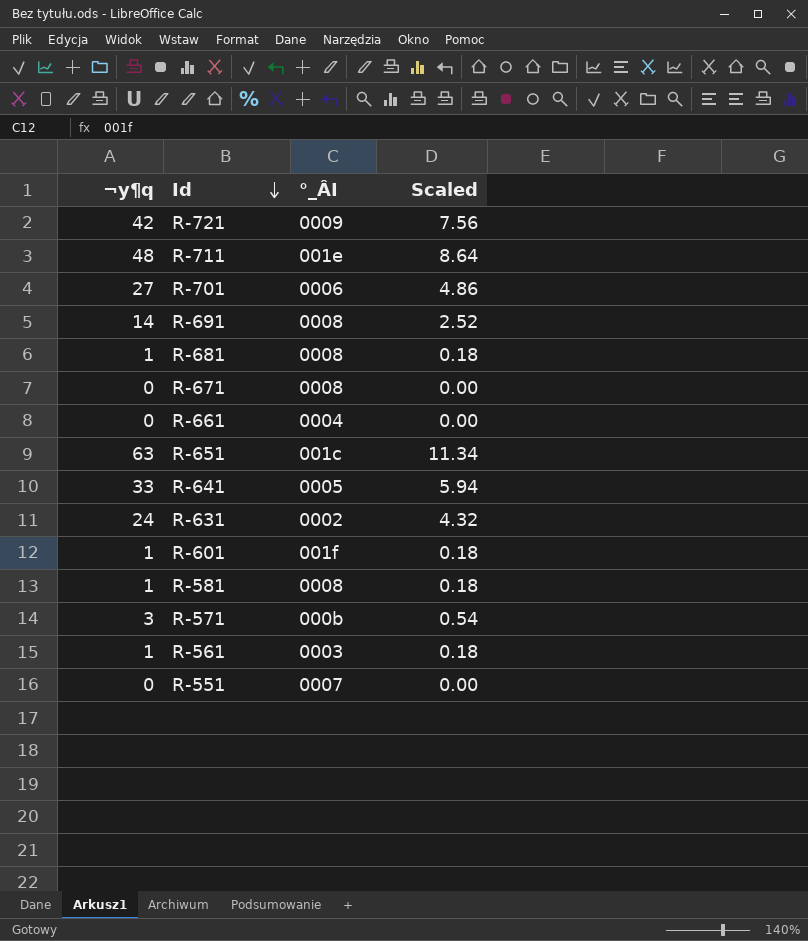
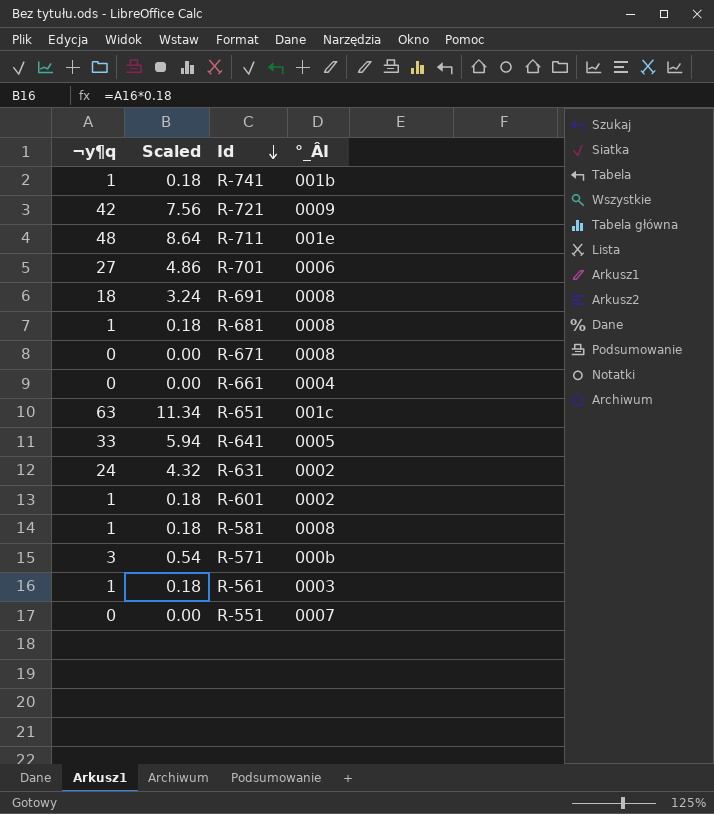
column Scaled | position: 4 -> 2
row R-741: none -> 1 | 0.18 | 001b
R-691 | ¬y¶q: 14 -> 18
R-691 | Scaled: 2.52 -> 3.24
R-601 | °_ÂI: 001f -> 0002

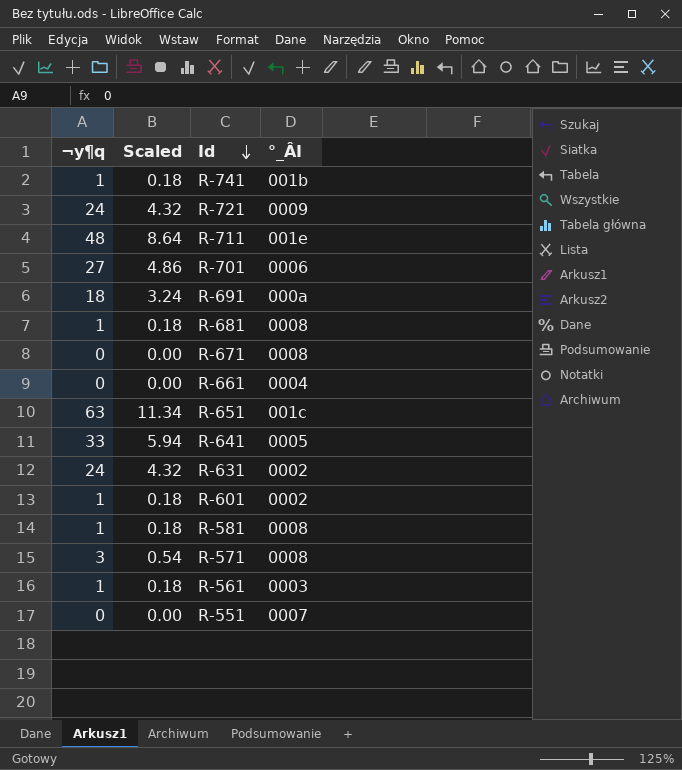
R-721 | ¬y¶q: 42 -> 24
R-721 | Scaled: 7.56 -> 4.32
R-691 | °_ÂI: 0008 -> 000a
R-571 | °_ÂI: 000b -> 0008

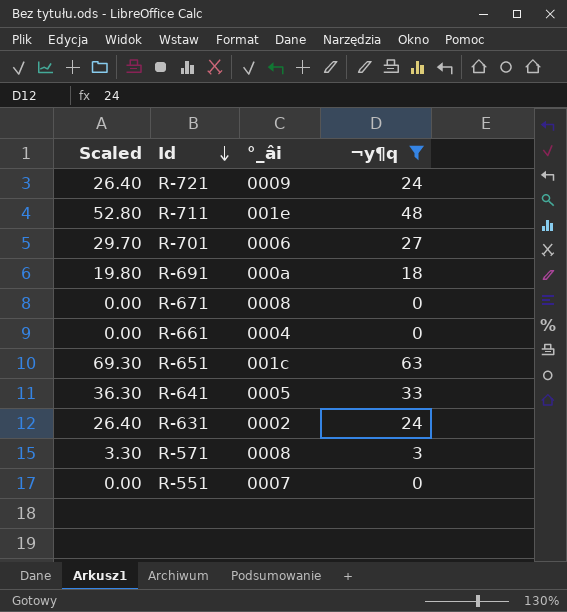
filter: none -> ¬y¶q != 1
column Scaled | formula: [¬y¶q] * 0.18 -> [¬y¶q] * 1.1
column name: °_ÂI -> °_âi
column ¬y¶q | position: 1 -> 4

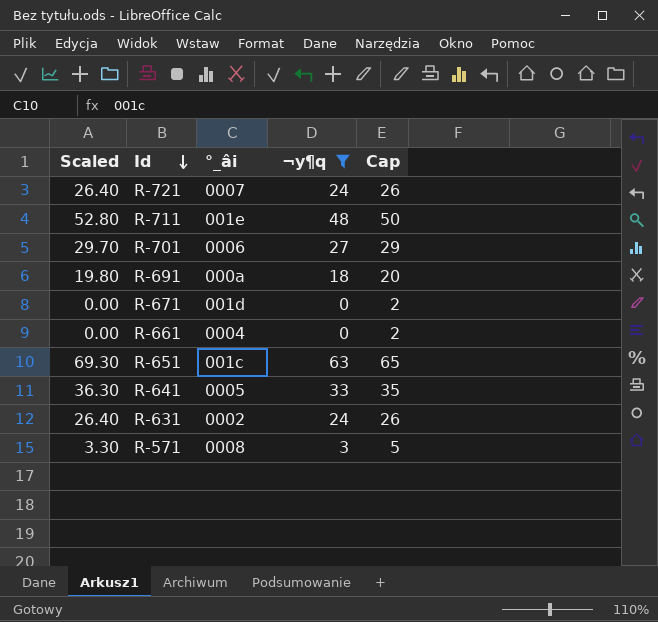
column Cap | formula: none -> [¬y¶q] + 2
row R-551: 0.00 | 0007 | 0 -> none
R-721 | °_âi: 0009 -> 0007
R-671 | °_âi: 0008 -> 001d

